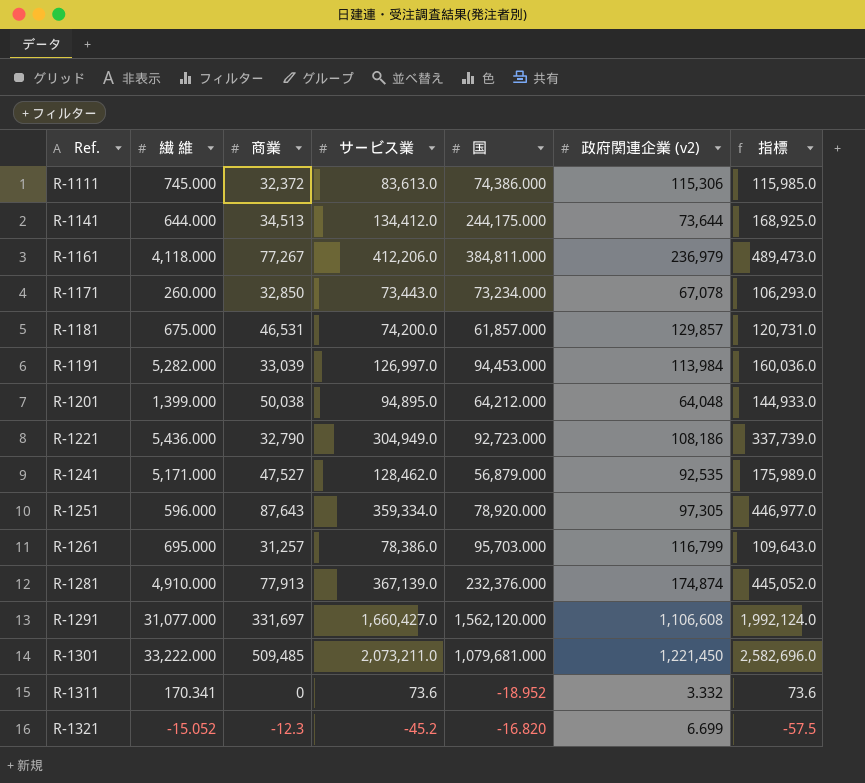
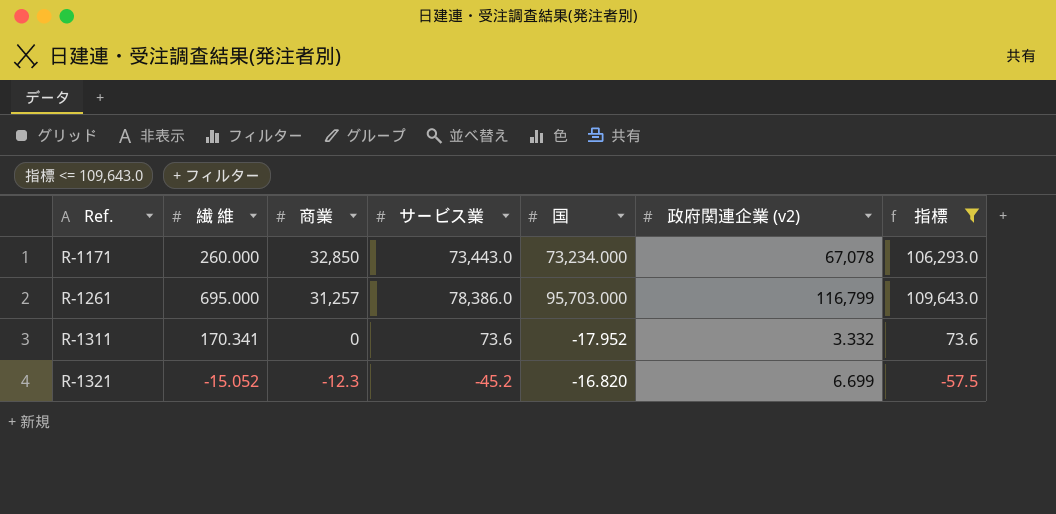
filter: none -> 指標 <= 109,643.0
R-1311 | 国: -18.952 -> -17.952

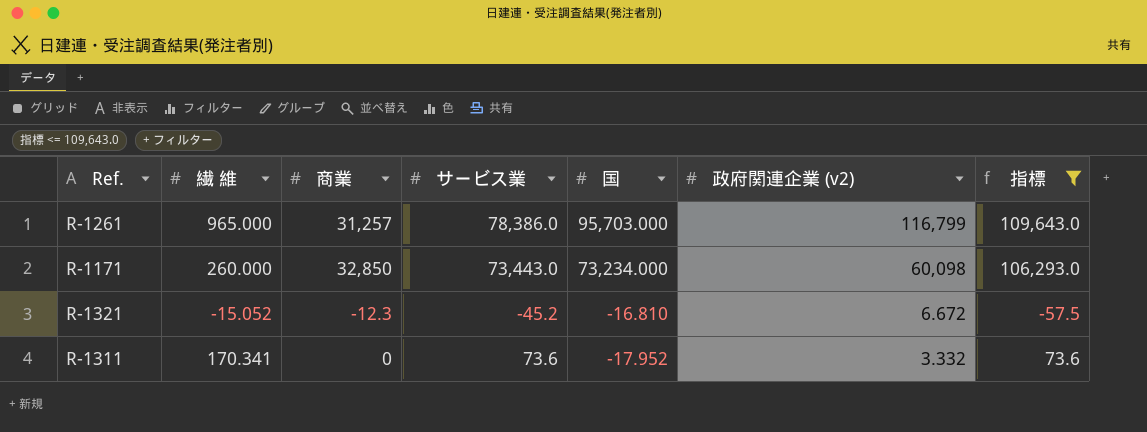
row order: Ref. ascending -> 国 descending
R-1261 | 繊 維: 695.000 -> 965.000
R-1171 | 政府関連企業 (v2): 67,078 -> 60,098
R-1321 | 国: -16.820 -> -16.810
R-1321 | 政府関連企業 (v2): 6.699 -> 6.672

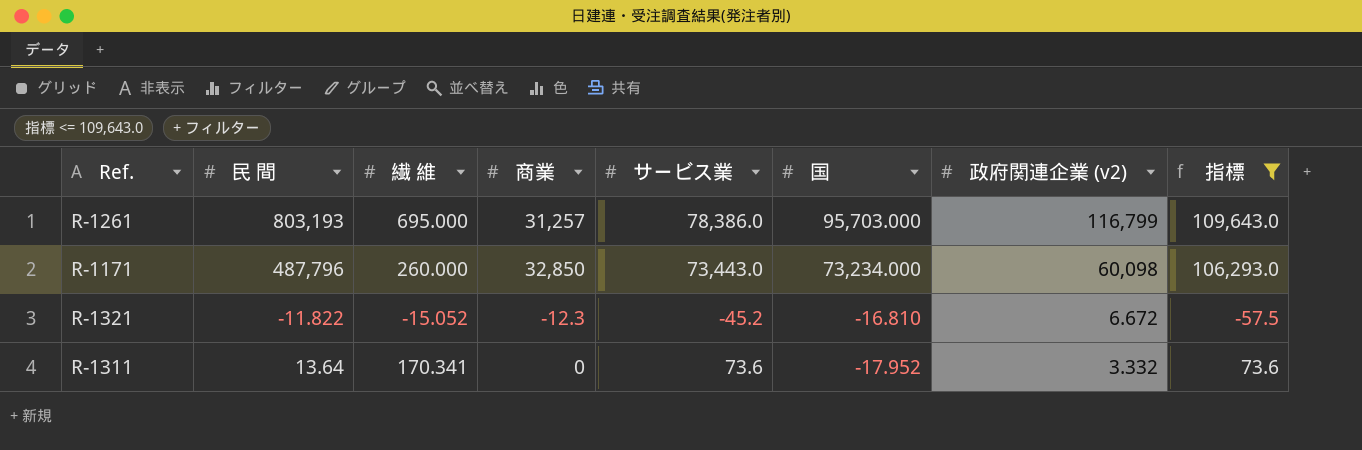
column 民 間 | position: none -> 2
R-1261 | 繊 維: 965.000 -> 695.000

